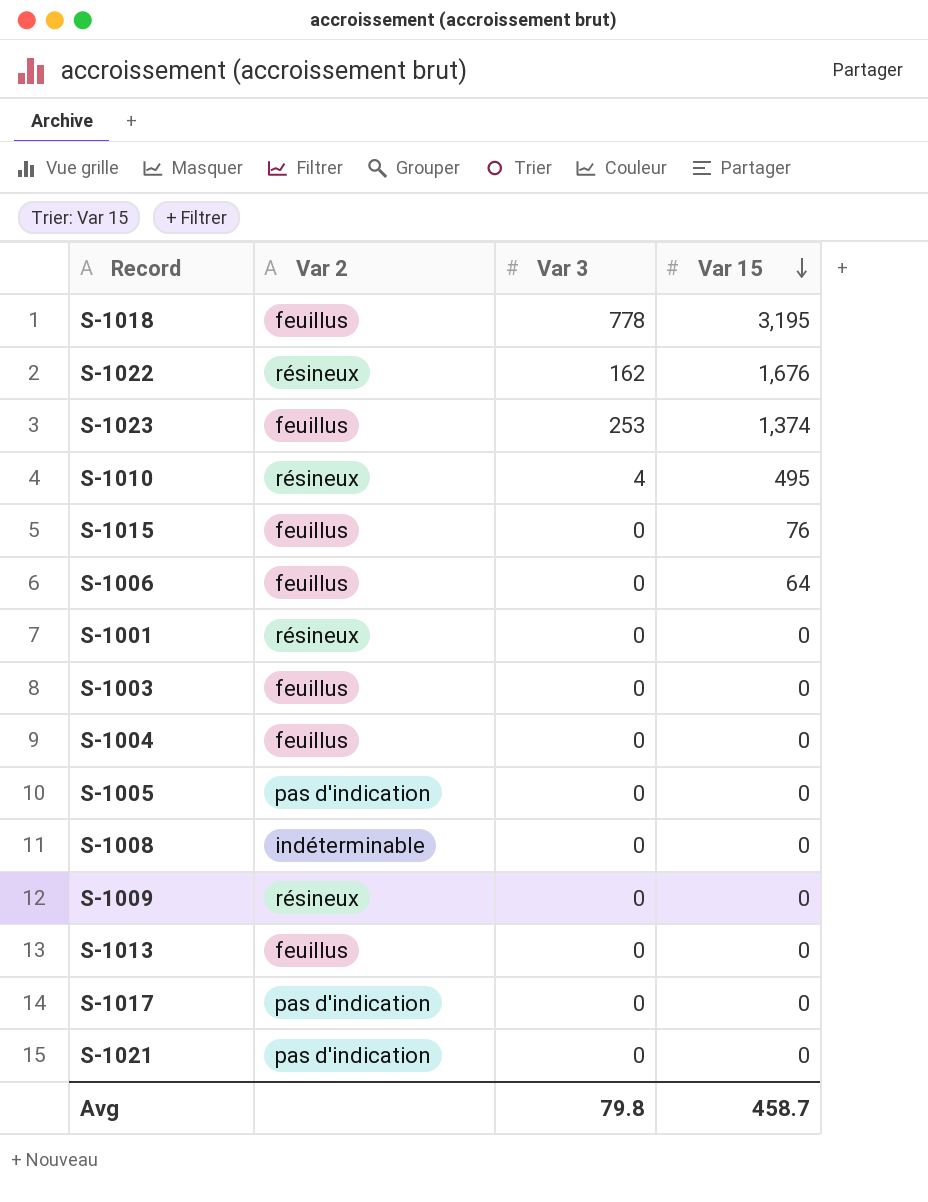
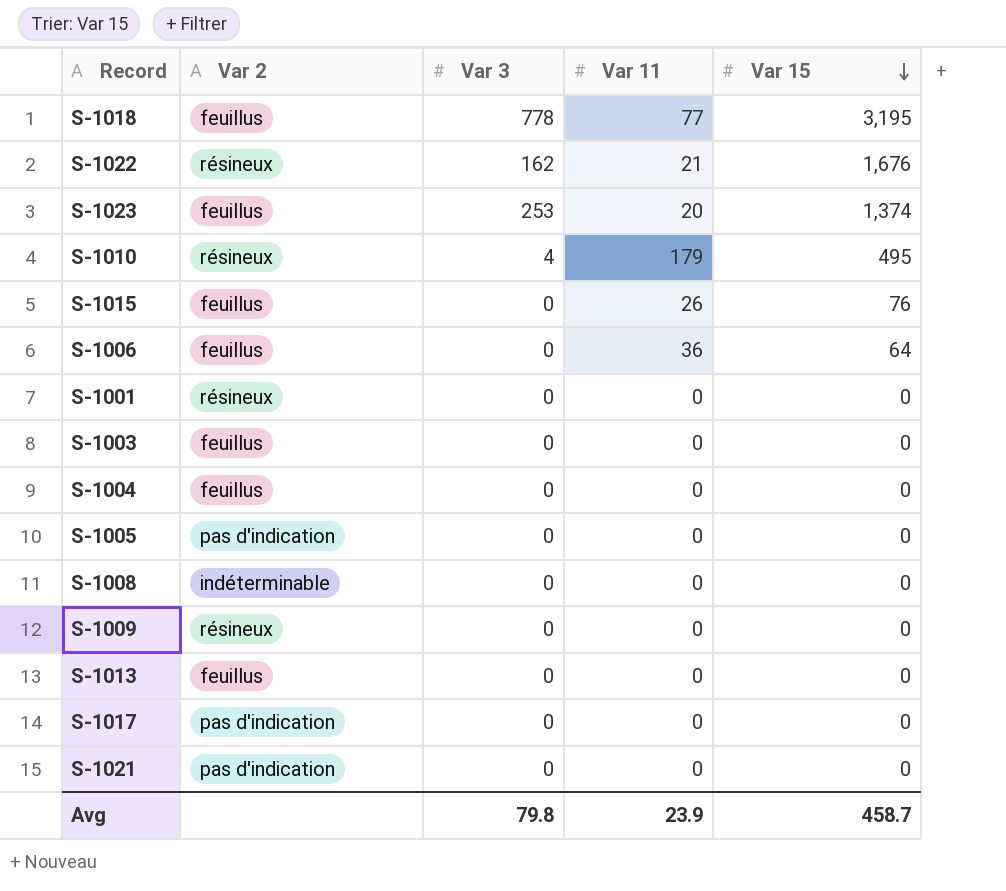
column Var 11 | position: none -> 4

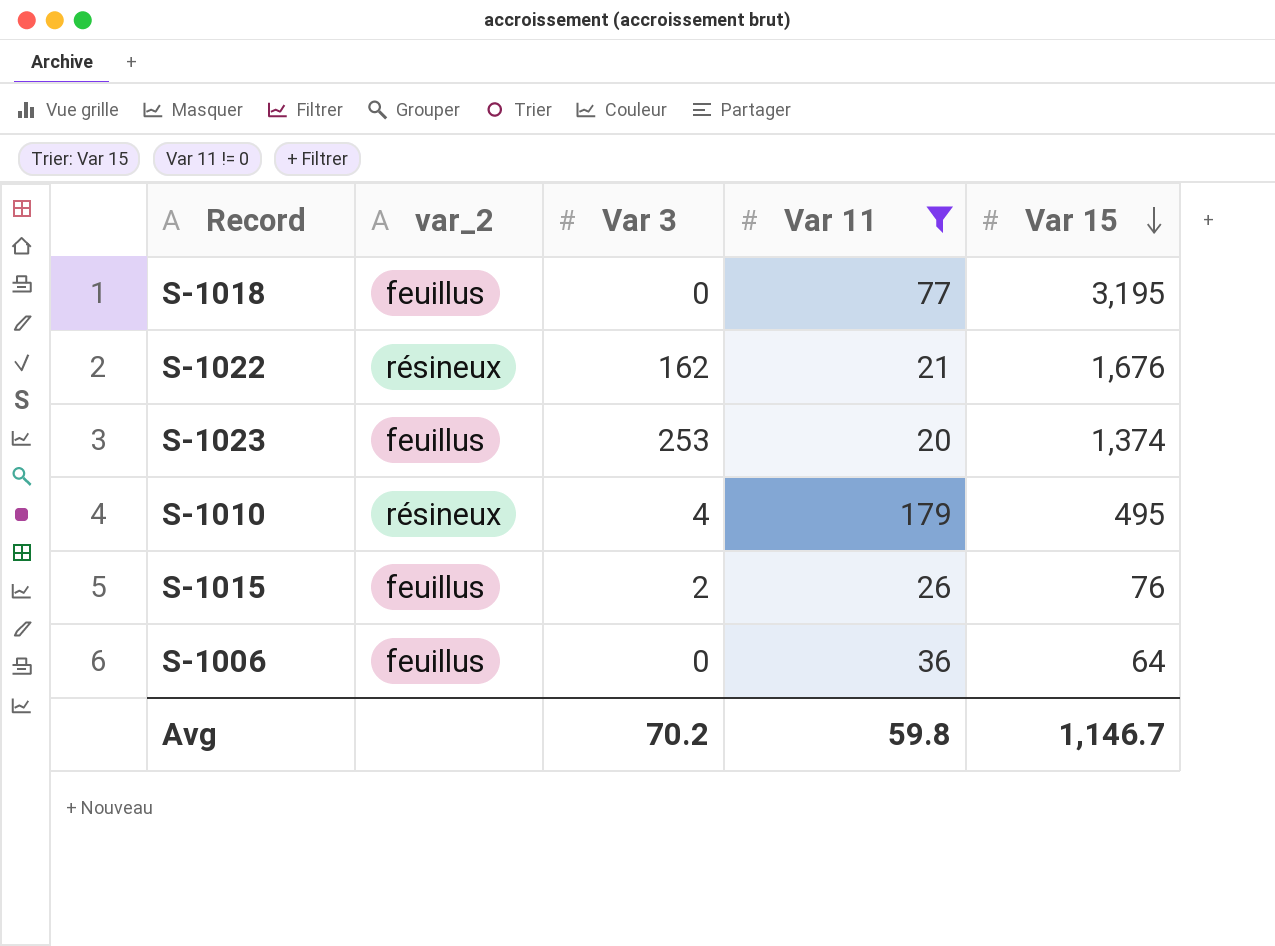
filter: none -> Var 11 != 0
column name: Var 2 -> var_2
S-1018 | Var 3: 778 -> 0
S-1015 | Var 3: 0 -> 2
Avg | Var 3: 79.8 -> 70.2
Avg | Var 11: 23.9 -> 59.8
Avg | Var 15: 458.7 -> 1,146.7

